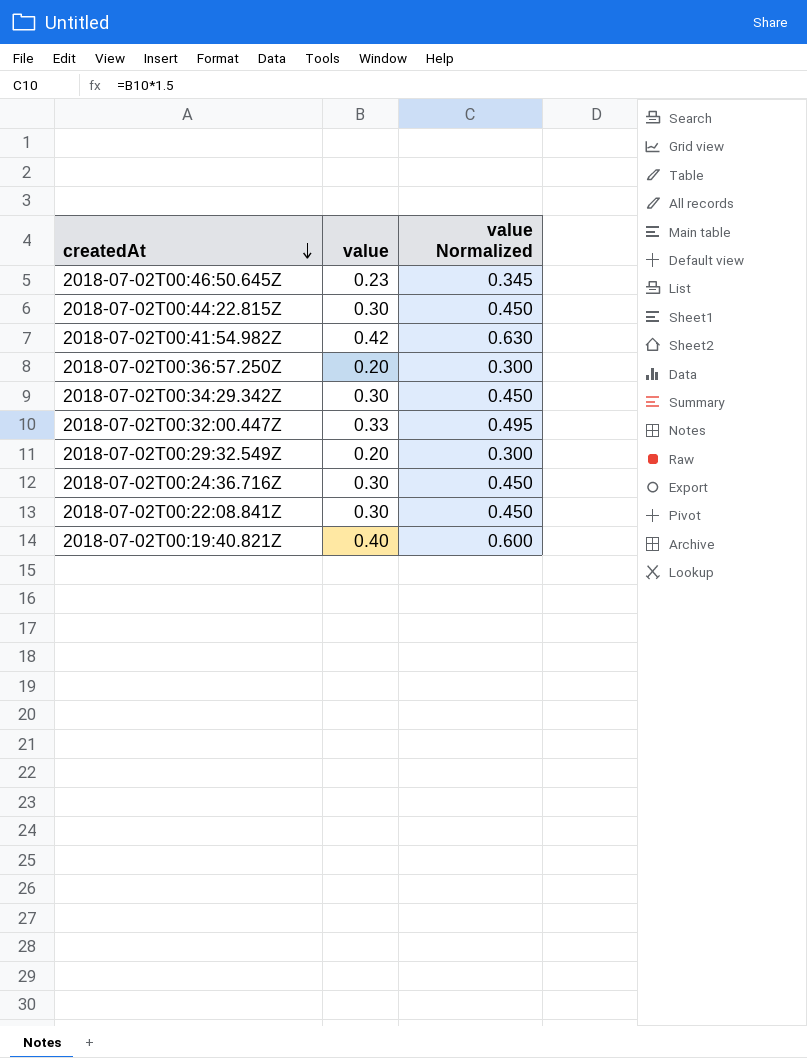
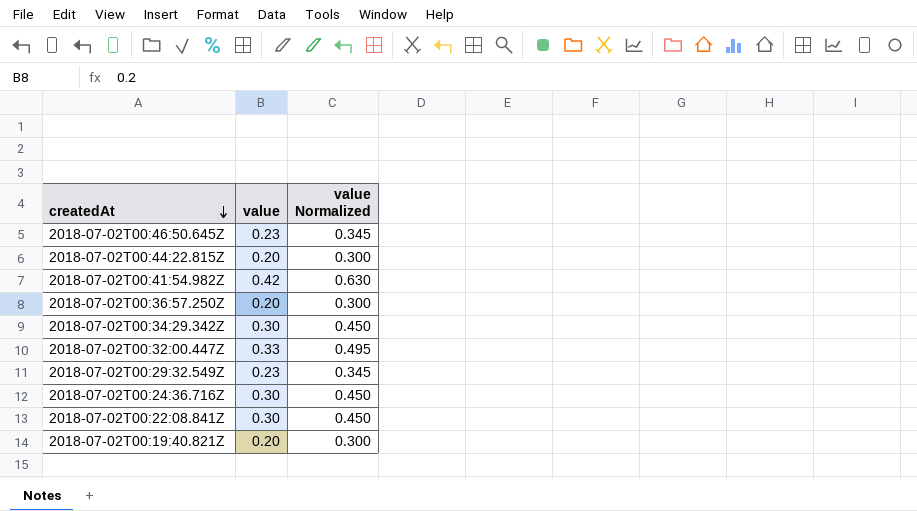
2018-07-02T00:44:22.815Z | value: 0.30 -> 0.20
2018-07-02T00:44:22.815Z | value Normalized: 0.450 -> 0.300
2018-07-02T00:29:32.549Z | value: 0.20 -> 0.23
2018-07-02T00:29:32.549Z | value Normalized: 0.300 -> 0.345
2018-07-02T00:19:40.821Z | value: 0.40 -> 0.20
2018-07-02T00:19:40.821Z | value Normalized: 0.600 -> 0.300

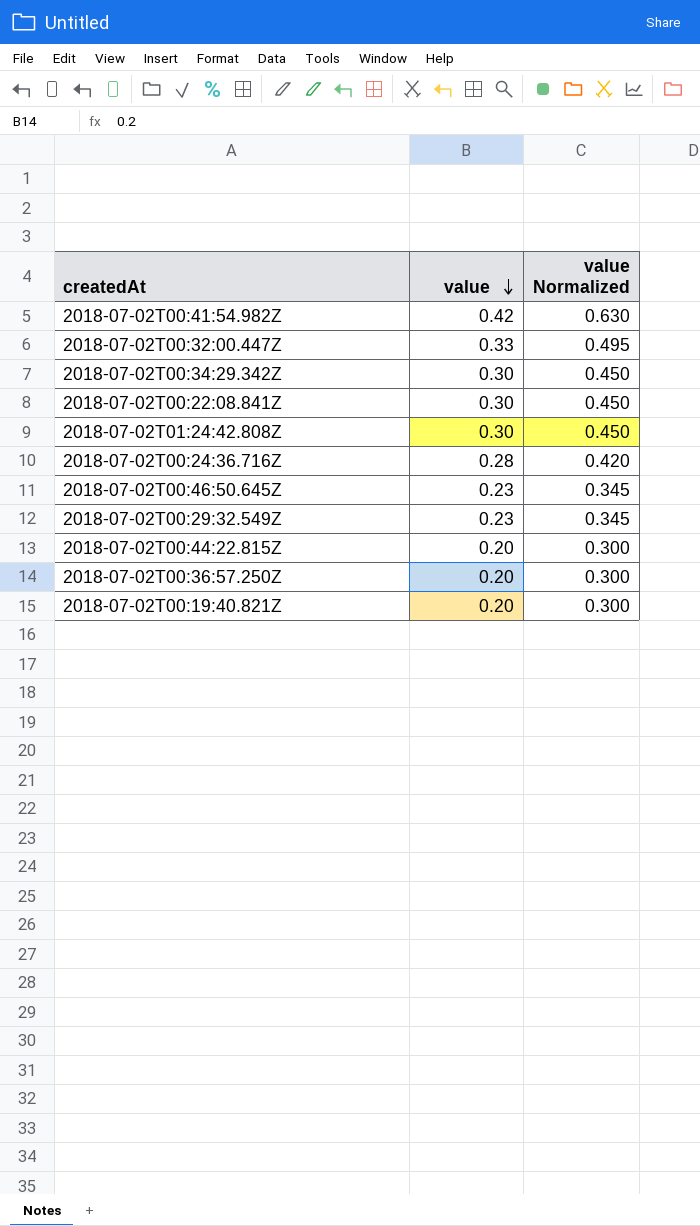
row order: createdAt descending -> value descending
row 2018-07-02T01:24:42.808Z: none -> 0.30 | 0.450
2018-07-02T00:24:36.716Z | value: 0.30 -> 0.28
2018-07-02T00:24:36.716Z | value Normalized: 0.450 -> 0.420

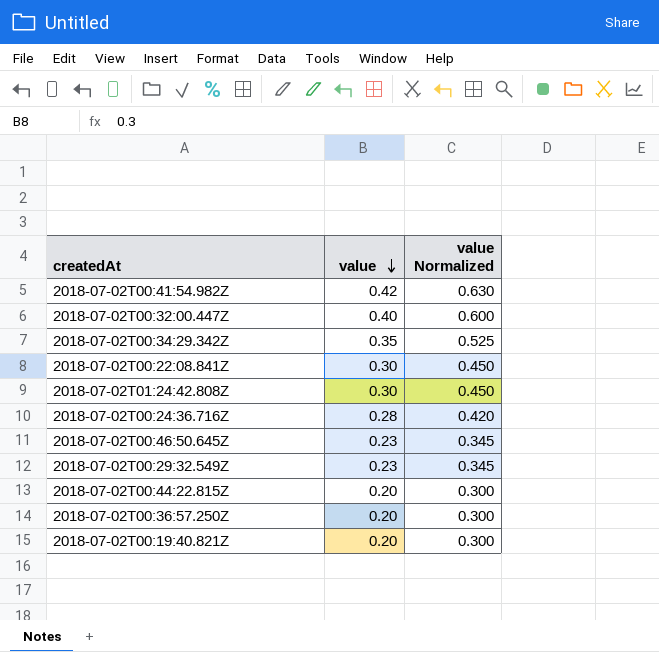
2018-07-02T00:32:00.447Z | value: 0.33 -> 0.40
2018-07-02T00:32:00.447Z | value Normalized: 0.495 -> 0.600
2018-07-02T00:34:29.342Z | value: 0.30 -> 0.35
2018-07-02T00:34:29.342Z | value Normalized: 0.450 -> 0.525

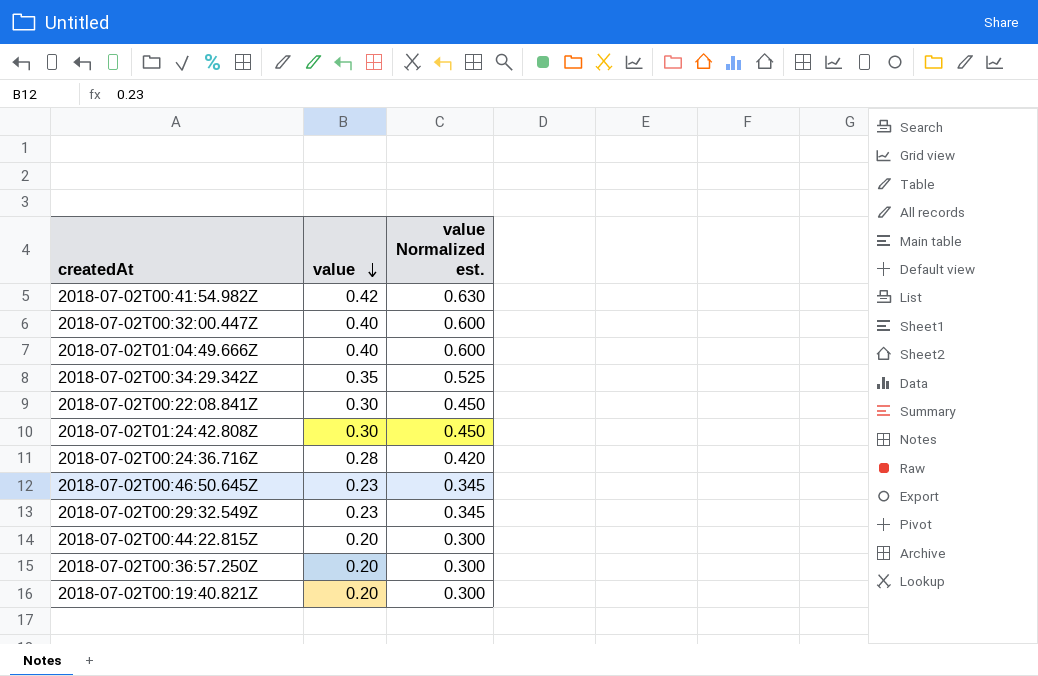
column name: value Normalized -> value Normalized est.
row 2018-07-02T01:04:49.666Z: none -> 0.40 | 0.600

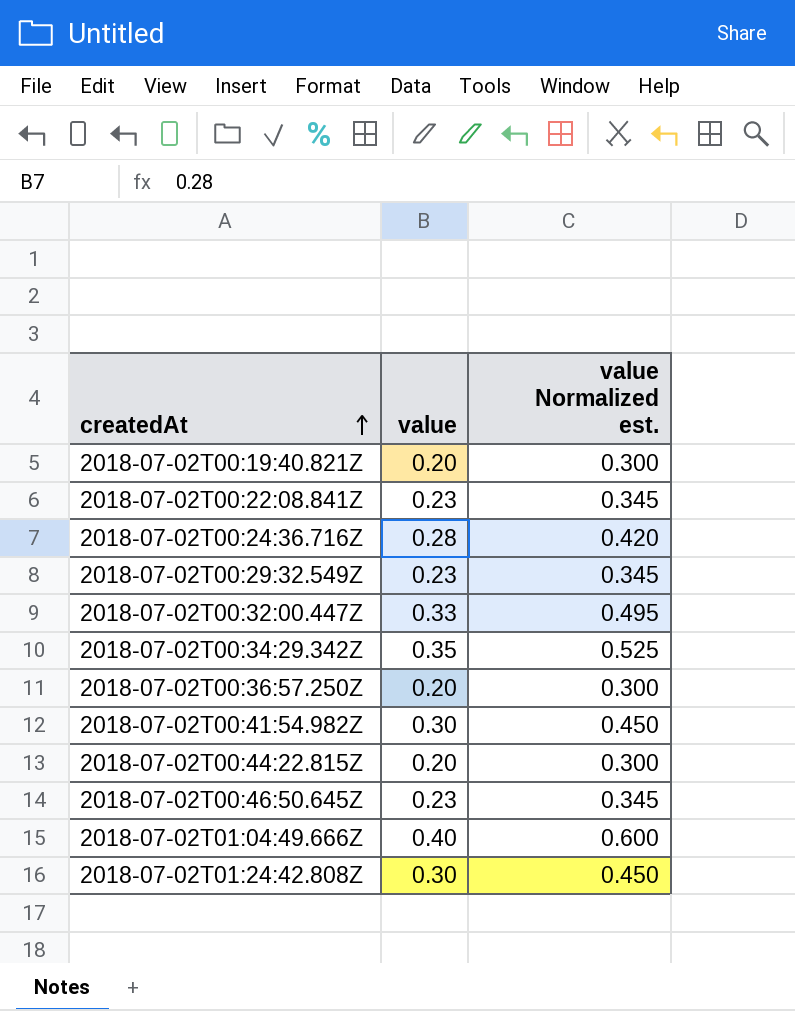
row order: value descending -> createdAt ascending
2018-07-02T00:22:08.841Z | value: 0.30 -> 0.23
2018-07-02T00:22:08.841Z | value Normalized est.: 0.450 -> 0.345
2018-07-02T00:32:00.447Z | value: 0.40 -> 0.33
2018-07-02T00:32:00.447Z | value Normalized est.: 0.600 -> 0.495
2018-07-02T00:41:54.982Z | value: 0.42 -> 0.30
2018-07-02T00:41:54.982Z | value Normalized est.: 0.630 -> 0.450

